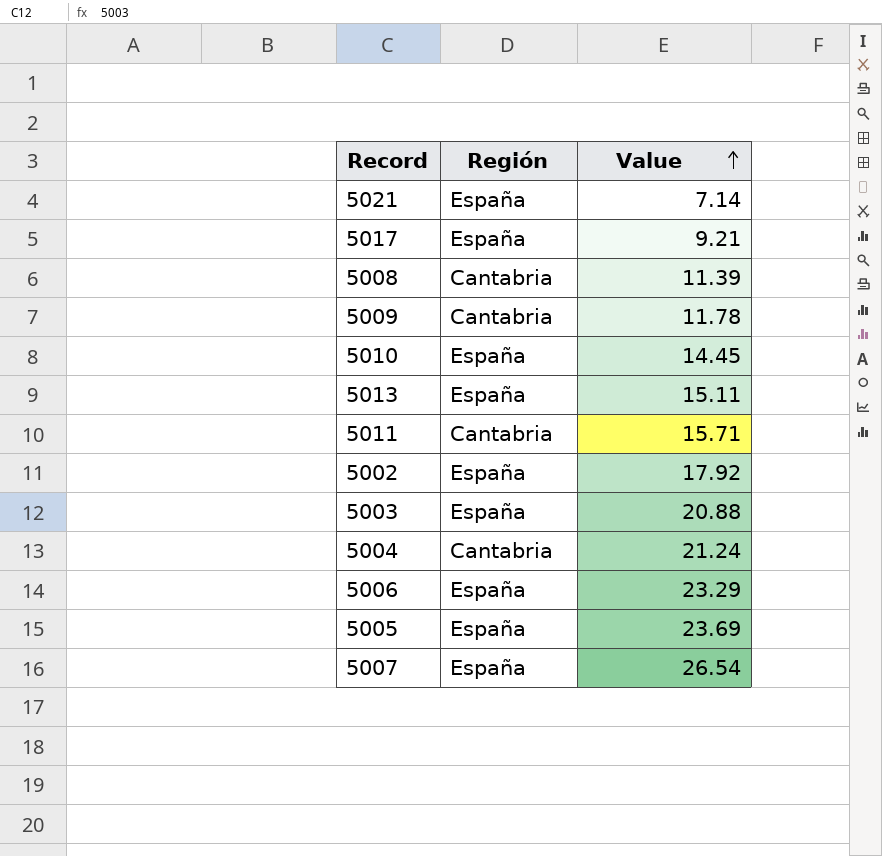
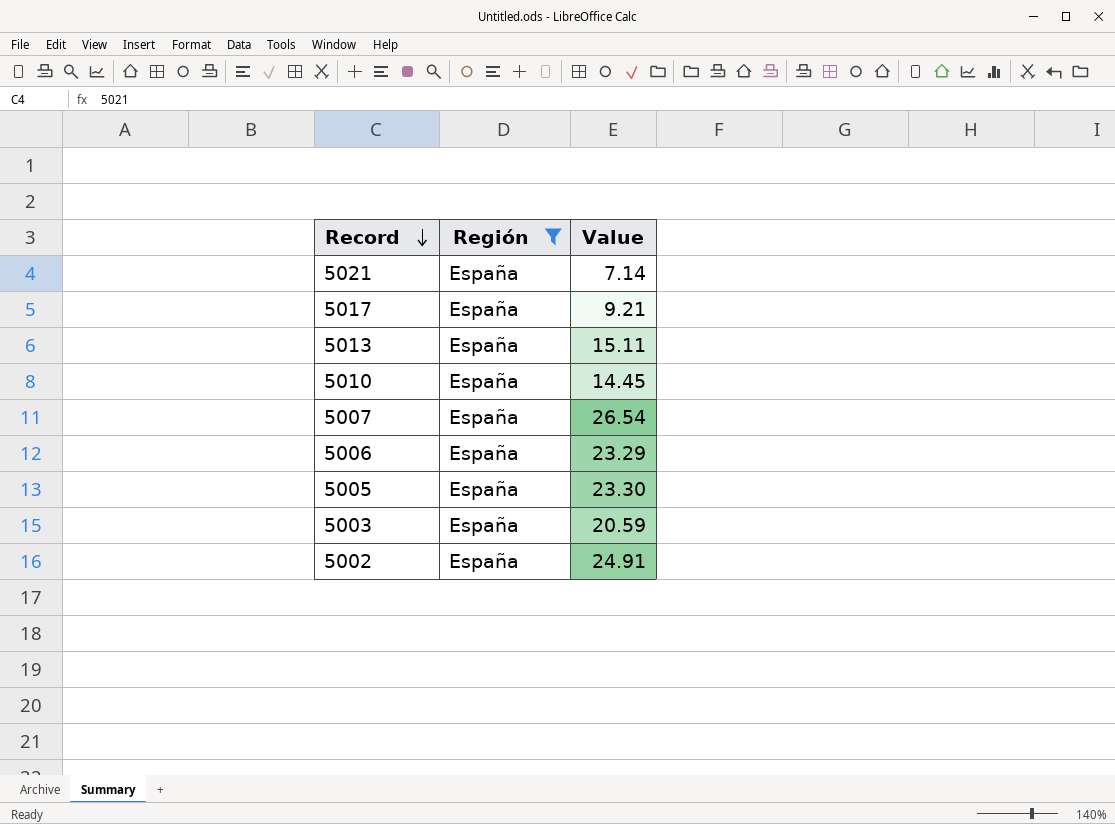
filter: none -> Región = España
row order: Value ascending -> Record descending
5005 | Value: 23.69 -> 23.30
5003 | Value: 20.88 -> 20.59
5002 | Value: 17.92 -> 24.91

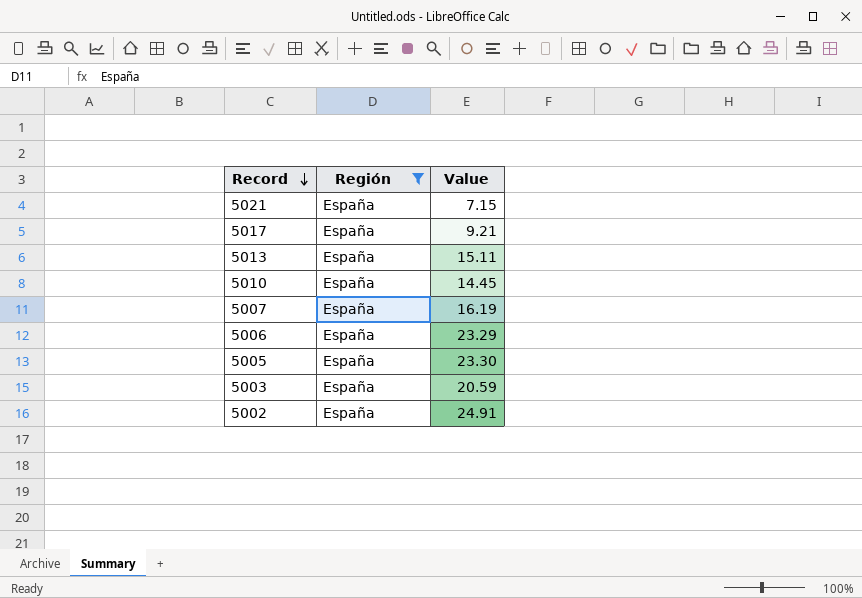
5021 | Value: 7.14 -> 7.15
5007 | Value: 26.54 -> 16.19

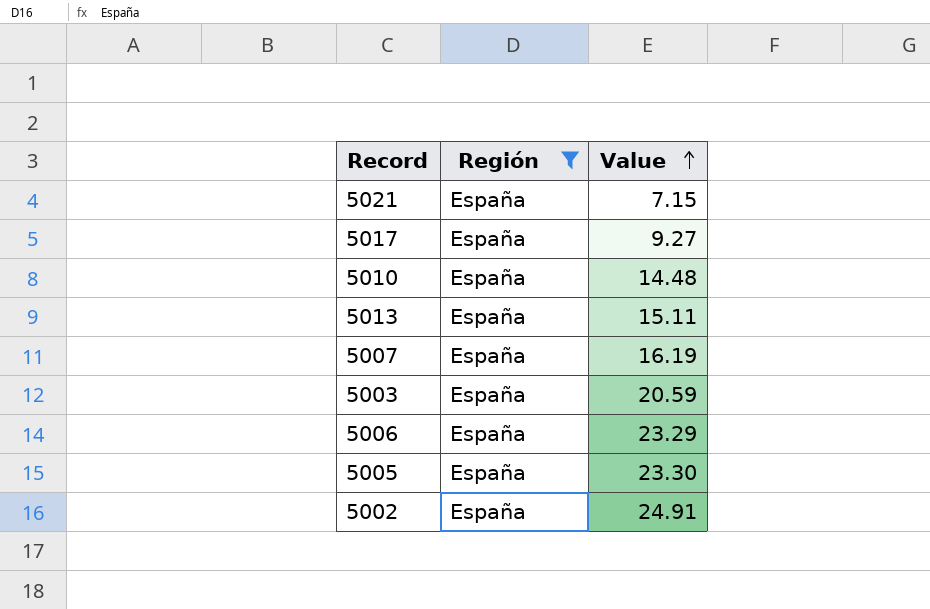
row order: Record descending -> Value ascending
5017 | Value: 9.21 -> 9.27
5010 | Value: 14.45 -> 14.48

